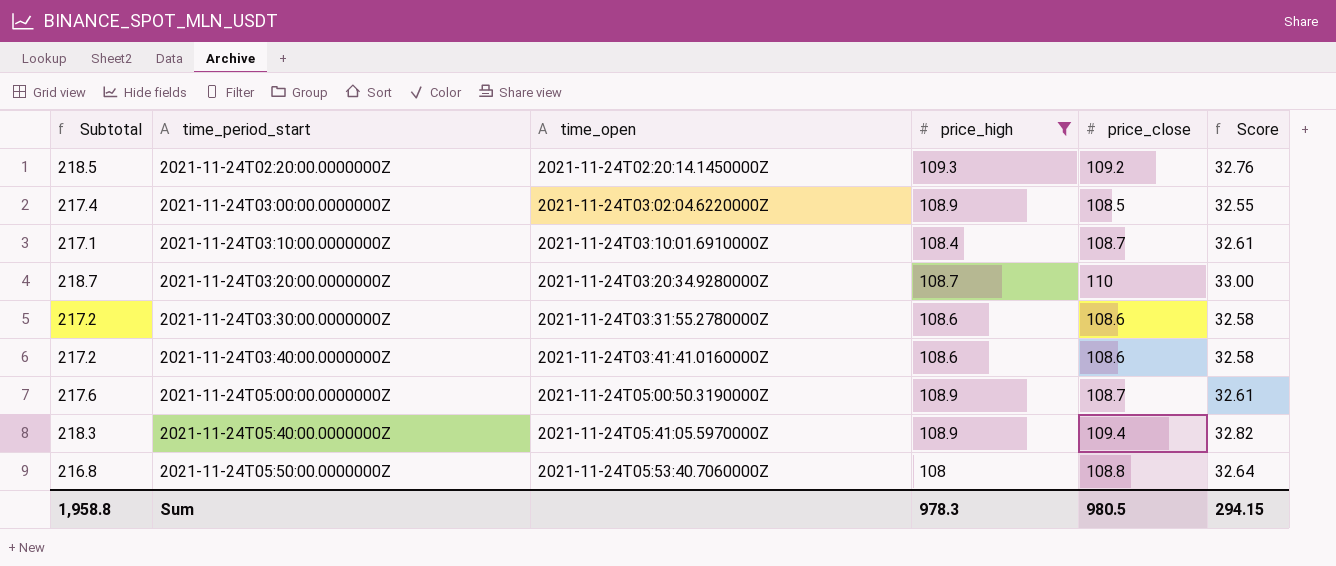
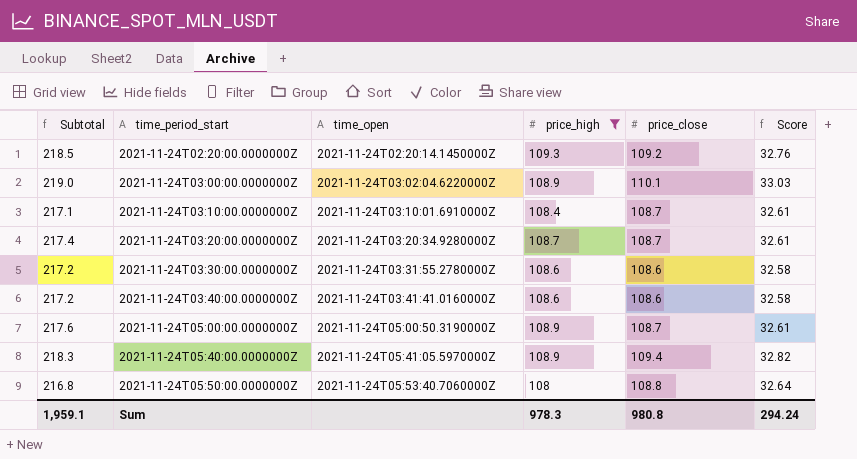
2021-11-24T03:00:00.0000000Z | Subtotal: 217.4 -> 219.0
2021-11-24T03:00:00.0000000Z | price_close: 108.5 -> 110.1
2021-11-24T03:00:00.0000000Z | Score: 32.55 -> 33.03
2021-11-24T03:20:00.0000000Z | Subtotal: 218.7 -> 217.4
2021-11-24T03:20:00.0000000Z | price_close: 110 -> 108.7
2021-11-24T03:20:00.0000000Z | Score: 33.00 -> 32.61
Sum | Subtotal: 1,958.8 -> 1,959.1
Sum | price_close: 980.5 -> 980.8
Sum | Score: 294.15 -> 294.24

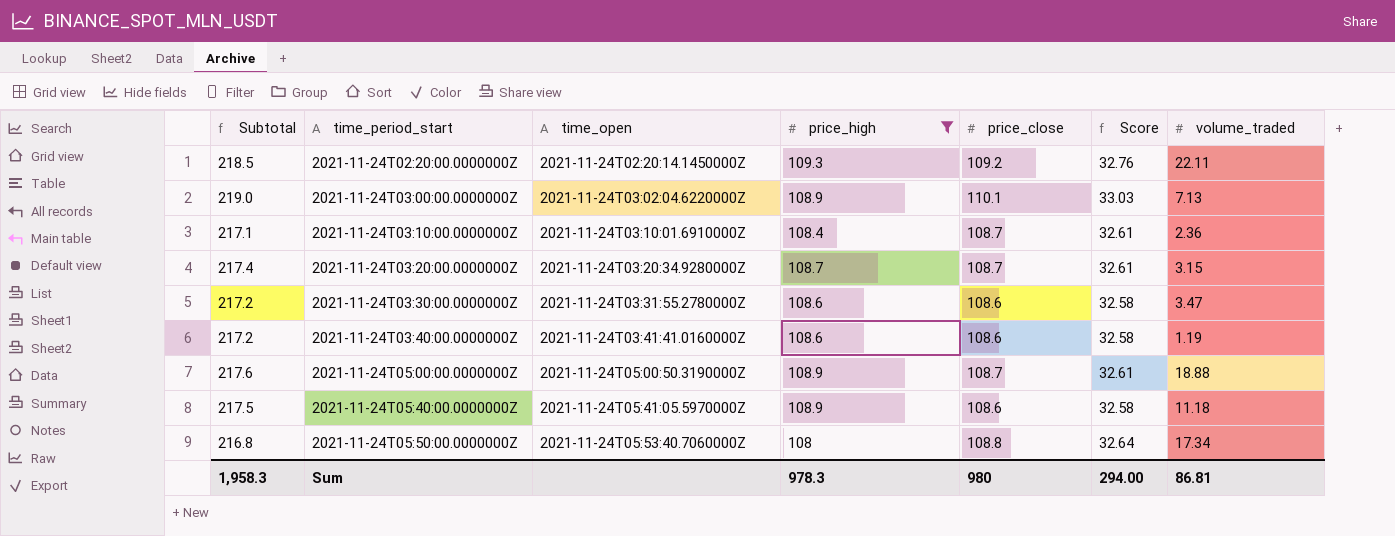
column volume_traded | position: none -> 7
2021-11-24T05:40:00.0000000Z | Subtotal: 218.3 -> 217.5
2021-11-24T05:40:00.0000000Z | price_close: 109.4 -> 108.6
2021-11-24T05:40:00.0000000Z | Score: 32.82 -> 32.58
Sum | Subtotal: 1,959.1 -> 1,958.3
Sum | price_close: 980.8 -> 980
Sum | Score: 294.24 -> 294.00

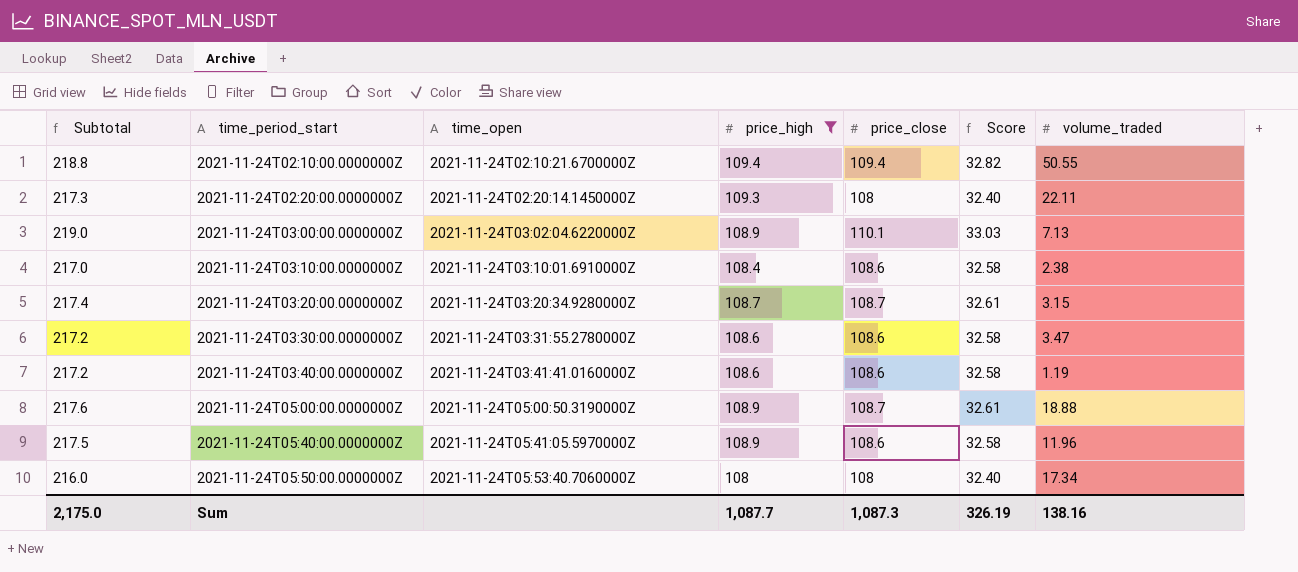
row 2021-11-24T02:10:00.0000000Z: none -> 218.8 | 2021-11-24T02:10:21.6700000Z | 109.4 | 109.4 | 32.82 | 50.55
2021-11-24T02:20:00.0000000Z | Subtotal: 218.5 -> 217.3
2021-11-24T02:20:00.0000000Z | price_close: 109.2 -> 108
2021-11-24T02:20:00.0000000Z | Score: 32.76 -> 32.40
2021-11-24T03:10:00.0000000Z | Subtotal: 217.1 -> 217.0
2021-11-24T03:10:00.0000000Z | price_close: 108.7 -> 108.6
2021-11-24T03:10:00.0000000Z | Score: 32.61 -> 32.58
2021-11-24T03:10:00.0000000Z | volume_traded: 2.36 -> 2.38
2021-11-24T05:40:00.0000000Z | volume_traded: 11.18 -> 11.96
2021-11-24T05:50:00.0000000Z | Subtotal: 216.8 -> 216.0
2021-11-24T05:50:00.0000000Z | price_close: 108.8 -> 108
2021-11-24T05:50:00.0000000Z | Score: 32.64 -> 32.40
Sum | Subtotal: 1,958.3 -> 2,175.0
Sum | price_high: 978.3 -> 1,087.7
Sum | price_close: 980 -> 1,087.3
Sum | Score: 294.00 -> 326.19
Sum | volume_traded: 86.81 -> 138.16

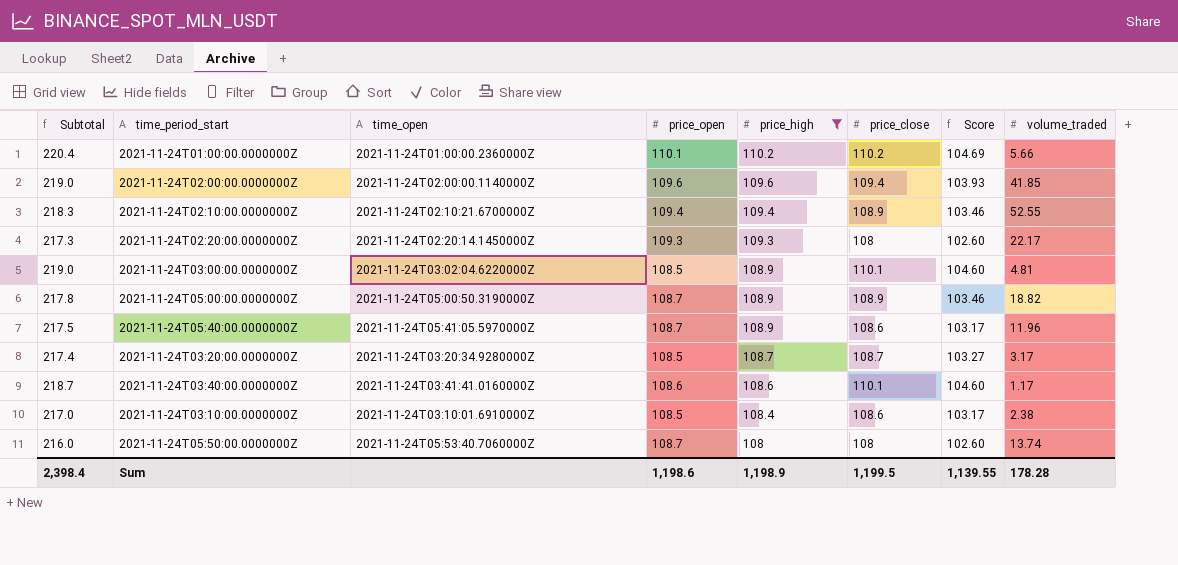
row order: time_period_start ascending -> price_high descending
column price_open | position: none -> 4
column Score | formula: [price_close] * 0.3 -> [price_close] * 0.95
row 2021-11-24T03:30:00.0000000Z: 217.2 | 2021-11-24T03:31:55.2780000Z | 108.6 | 108.6 | 32.58 | 3.47 -> none
row 2021-11-24T01:00:00.0000000Z: none -> 220.4 | 2021-11-24T01:00:00.2360000Z | 110.1 | 110.2 | 110.2 | 104.69 | 5.66
row 2021-11-24T02:00:00.0000000Z: none -> 219.0 | 2021-11-24T02:00:00.1140000Z | 109.6 | 109.6 | 109.4 | 103.93 | 41.85
2021-11-24T02:10:00.0000000Z | Subtotal: 218.8 -> 218.3
2021-11-24T02:10:00.0000000Z | price_close: 109.4 -> 108.9
2021-11-24T02:10:00.0000000Z | volume_traded: 50.55 -> 52.55
2021-11-24T02:20:00.0000000Z | volume_traded: 22.11 -> 22.17
2021-11-24T03:00:00.0000000Z | volume_traded: 7.13 -> 4.81
2021-11-24T05:00:00.0000000Z | Subtotal: 217.6 -> 217.8
2021-11-24T05:00:00.0000000Z | price_close: 108.7 -> 108.9
2021-11-24T05:00:00.0000000Z | volume_traded: 18.88 -> 18.82
2021-11-24T03:20:00.0000000Z | volume_traded: 3.15 -> 3.17
2021-11-24T03:40:00.0000000Z | Subtotal: 217.2 -> 218.7
2021-11-24T03:40:00.0000000Z | price_close: 108.6 -> 110.1
2021-11-24T03:40:00.0000000Z | volume_traded: 1.19 -> 1.17
2021-11-24T05:50:00.0000000Z | volume_traded: 17.34 -> 13.74
Sum | Subtotal: 2,175.0 -> 2,398.4
Sum | price_high: 1,087.7 -> 1,198.9
Sum | price_close: 1,087.3 -> 1,199.5
Sum | Score: 326.19 -> 1,139.55
Sum | volume_traded: 138.16 -> 178.28

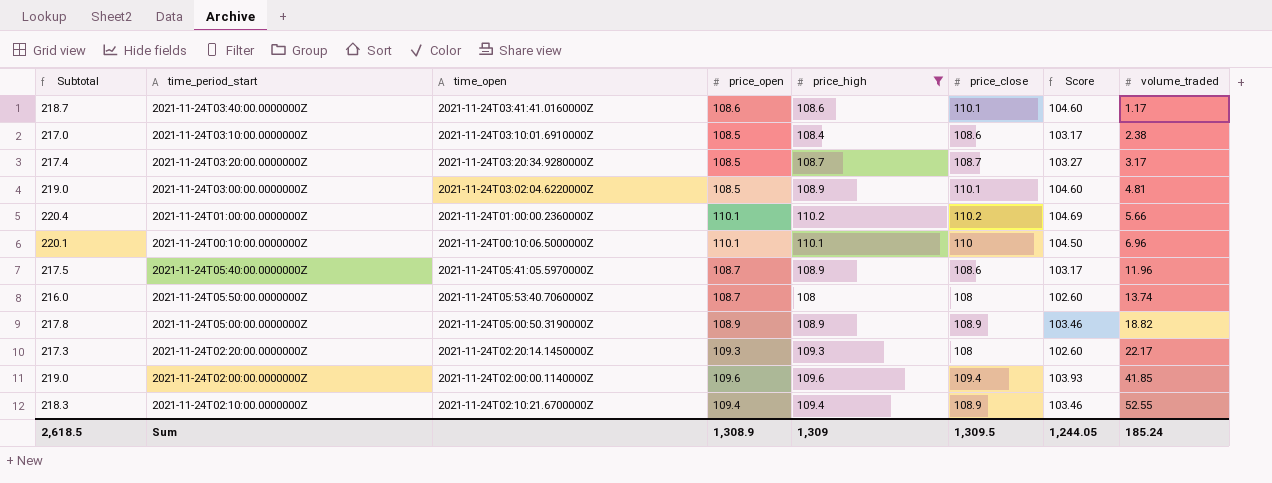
row order: price_high descending -> volume_traded ascending
row 2021-11-24T00:10:00.0000000Z: none -> 220.1 | 2021-11-24T00:10:06.5000000Z | 110.1 | 110.1 | 110 | 104.50 | 6.96
2021-11-24T05:00:00.0000000Z | price_open: 108.7 -> 108.9
Sum | Subtotal: 2,398.4 -> 2,618.5
Sum | price_open: 1,198.6 -> 1,308.9
Sum | price_high: 1,198.9 -> 1,309
Sum | price_close: 1,199.5 -> 1,309.5
Sum | Score: 1,139.55 -> 1,244.05
Sum | volume_traded: 178.28 -> 185.24

